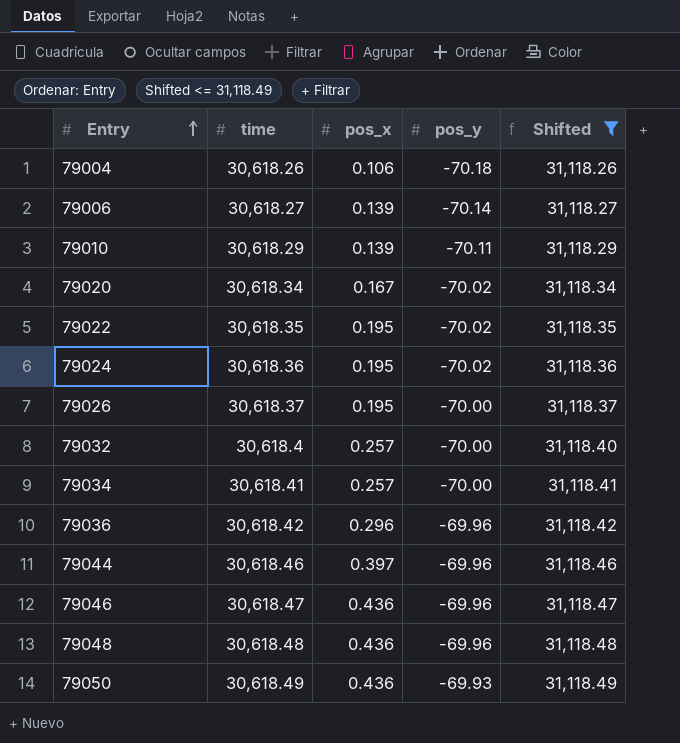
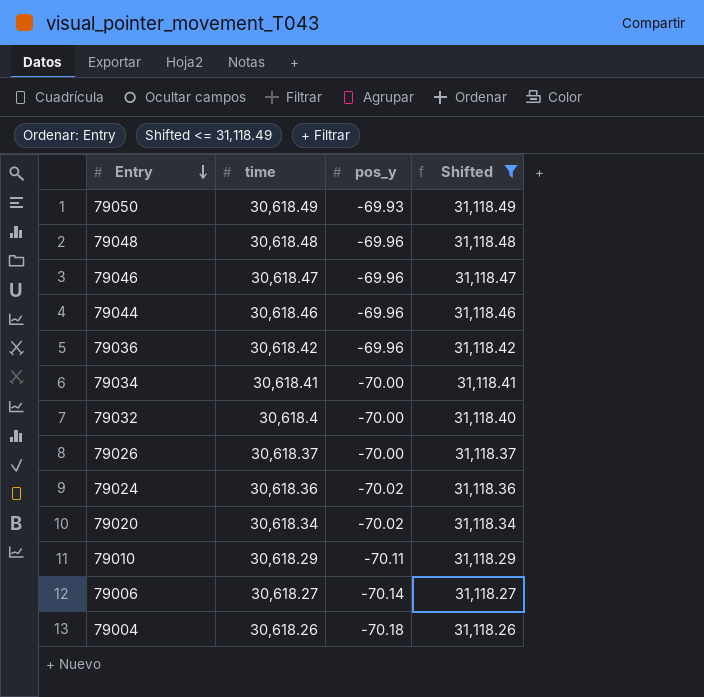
row order: Entry ascending -> Entry descending
column pos_x | position: 3 -> none
row 79022: 30,618.35 | 0.195 | -70.02 | 31,118.35 -> none

